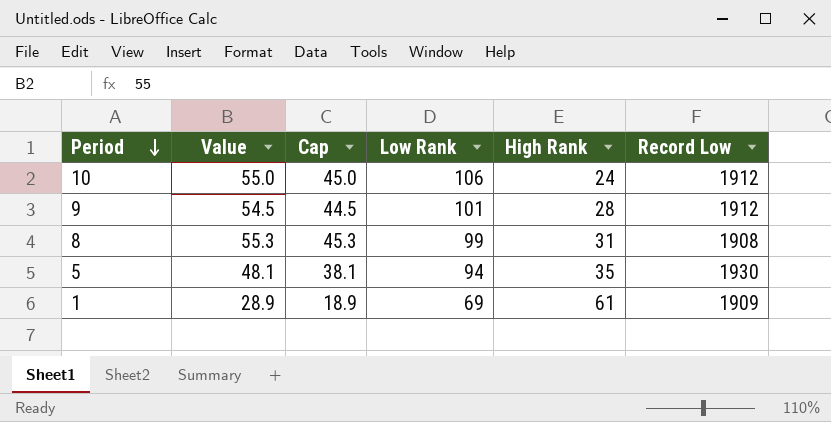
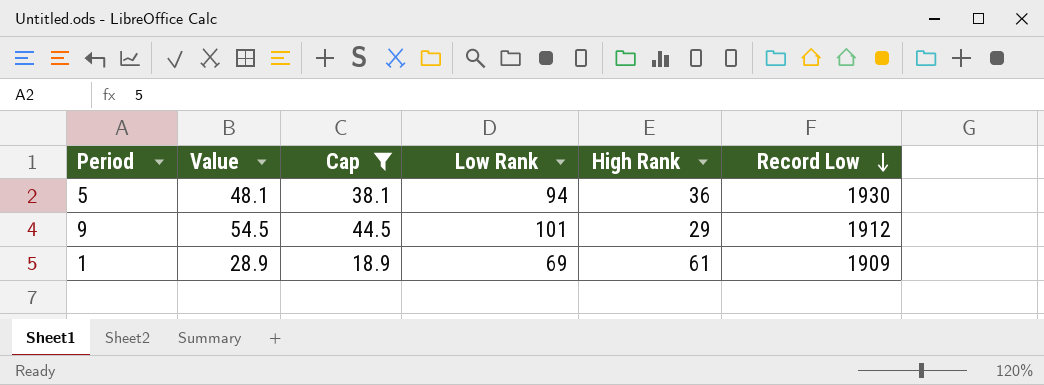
filter: none -> Cap <= 44.5
row order: Period descending -> Record Low descending
5 | High Rank: 35 -> 36
9 | High Rank: 28 -> 29

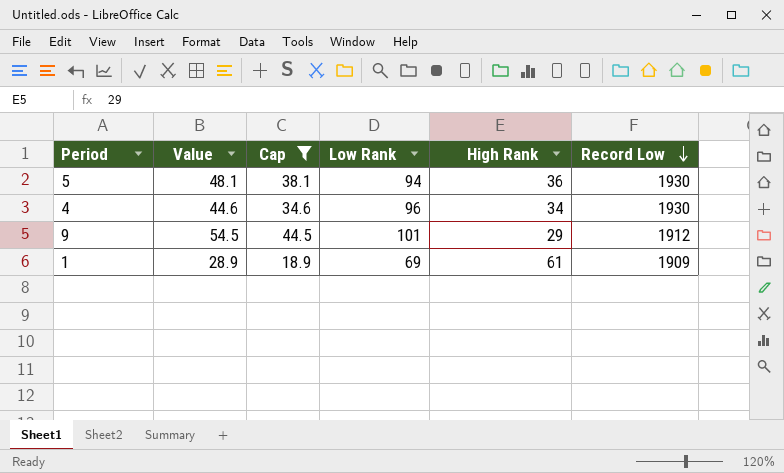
row 4: none -> 44.6 | 34.6 | 96 | 34 | 1930

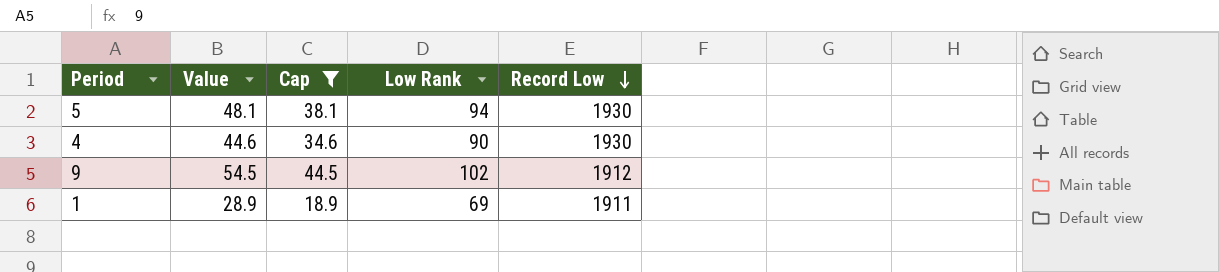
column High Rank | position: 5 -> none
4 | Low Rank: 96 -> 90
9 | Low Rank: 101 -> 102
1 | Record Low: 1909 -> 1911

